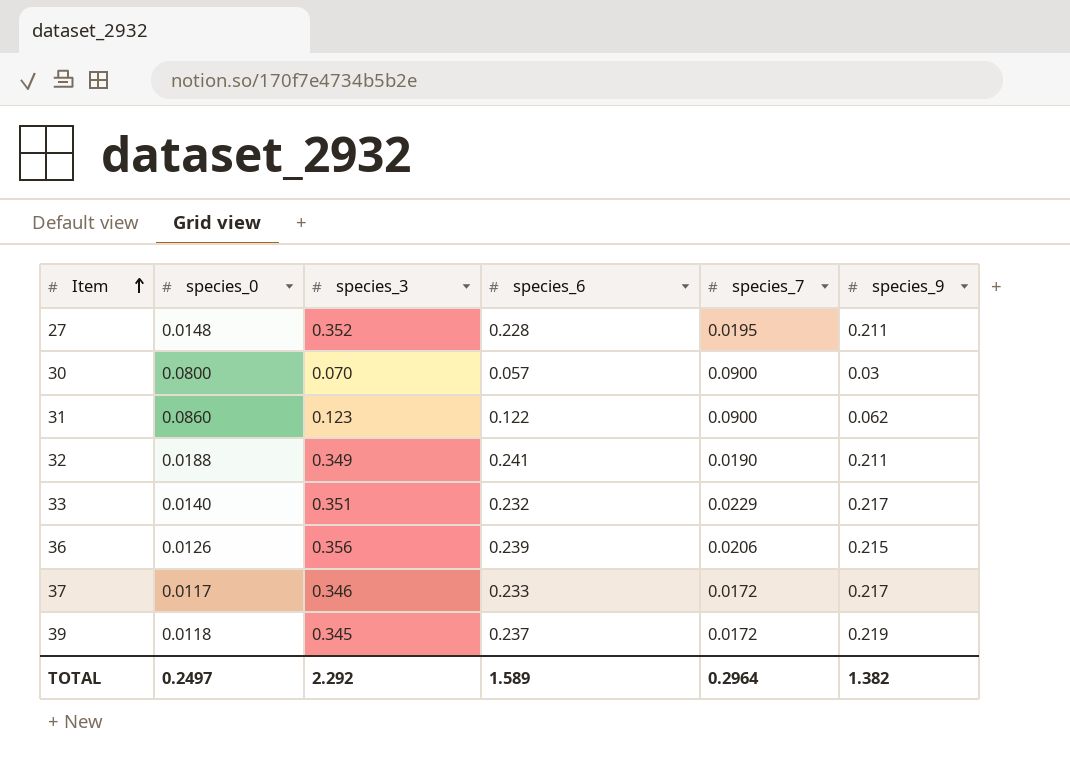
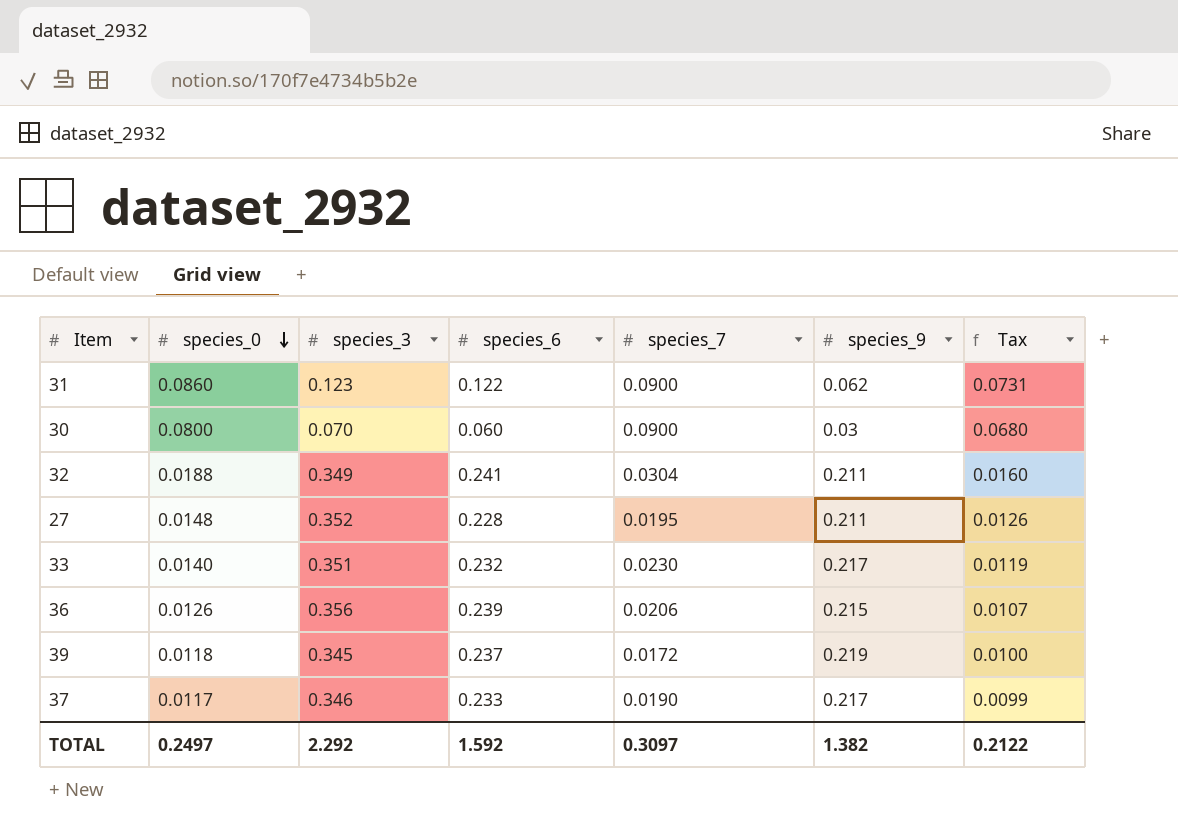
row order: Item ascending -> species_0 descending
column Tax | formula: none -> [species_0] * 0.85
30 | species_6: 0.057 -> 0.060
32 | species_7: 0.0190 -> 0.0304
33 | species_7: 0.0229 -> 0.0230
37 | species_7: 0.0172 -> 0.0190
TOTAL | species_6: 1.589 -> 1.592
TOTAL | species_7: 0.2964 -> 0.3097

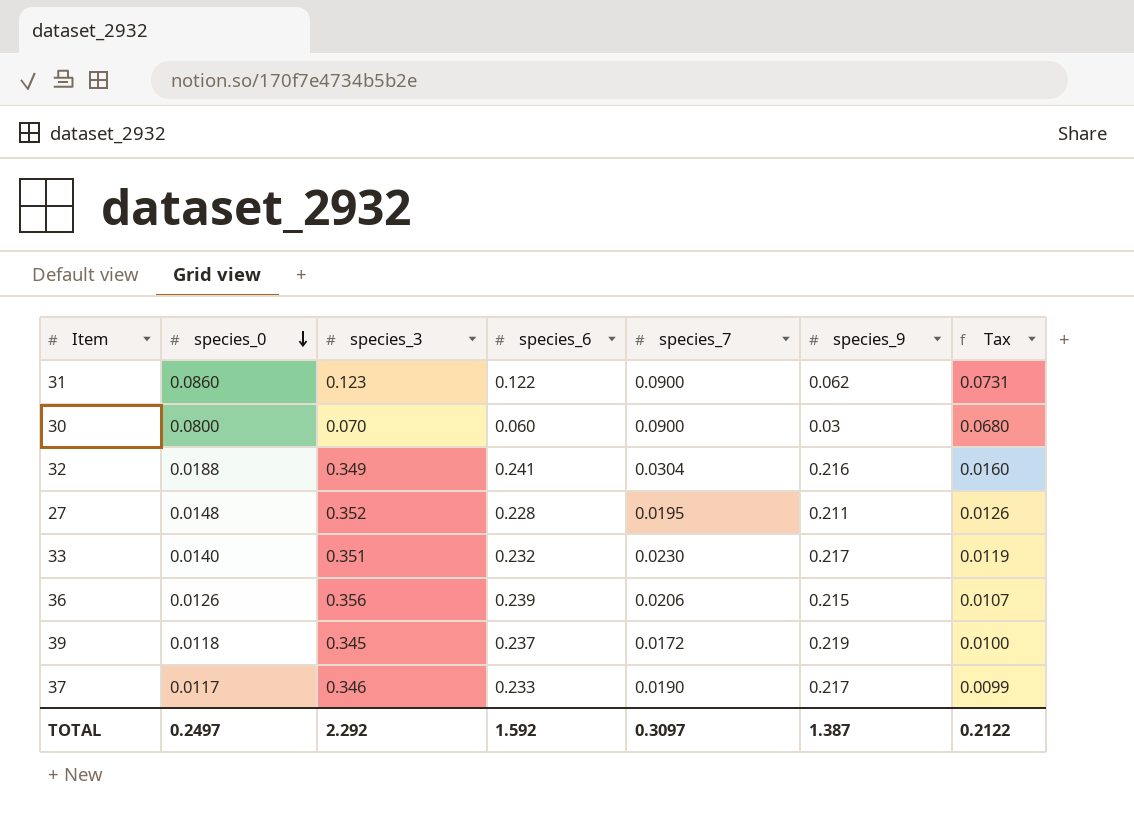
32 | species_9: 0.211 -> 0.216
TOTAL | species_9: 1.382 -> 1.387

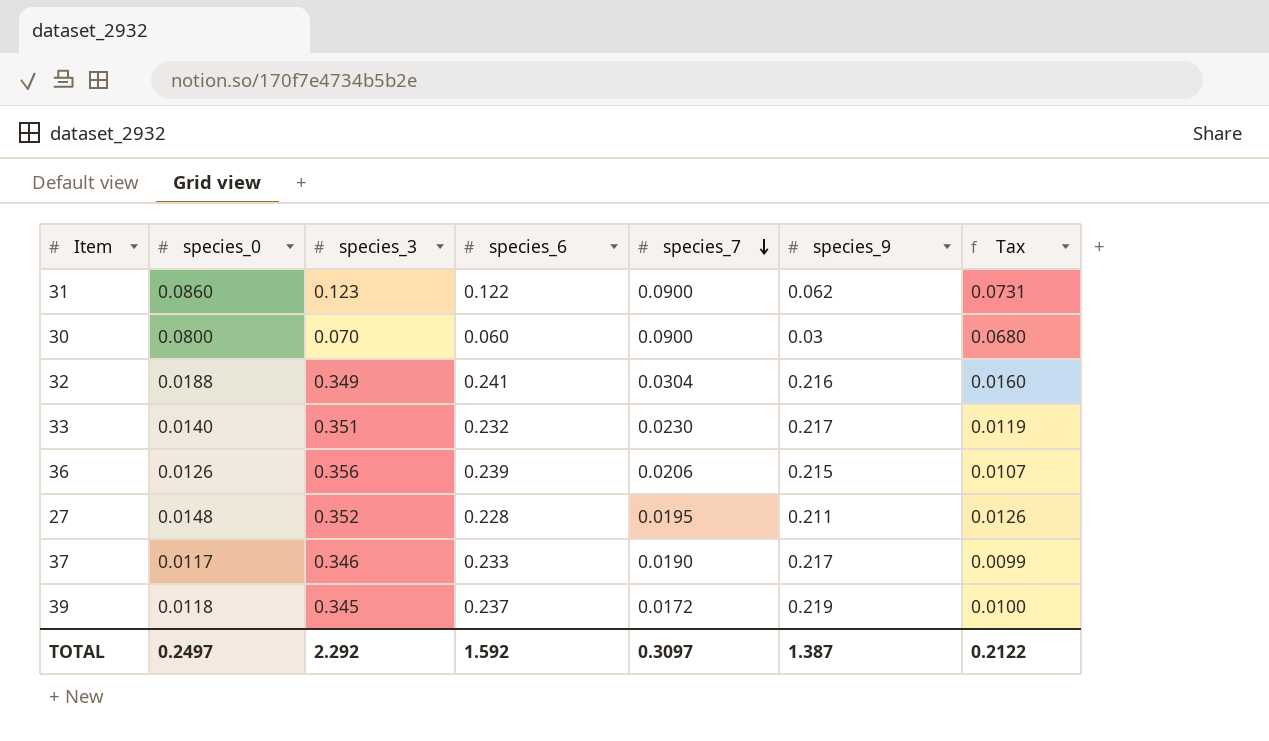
row order: species_0 descending -> species_7 descending

